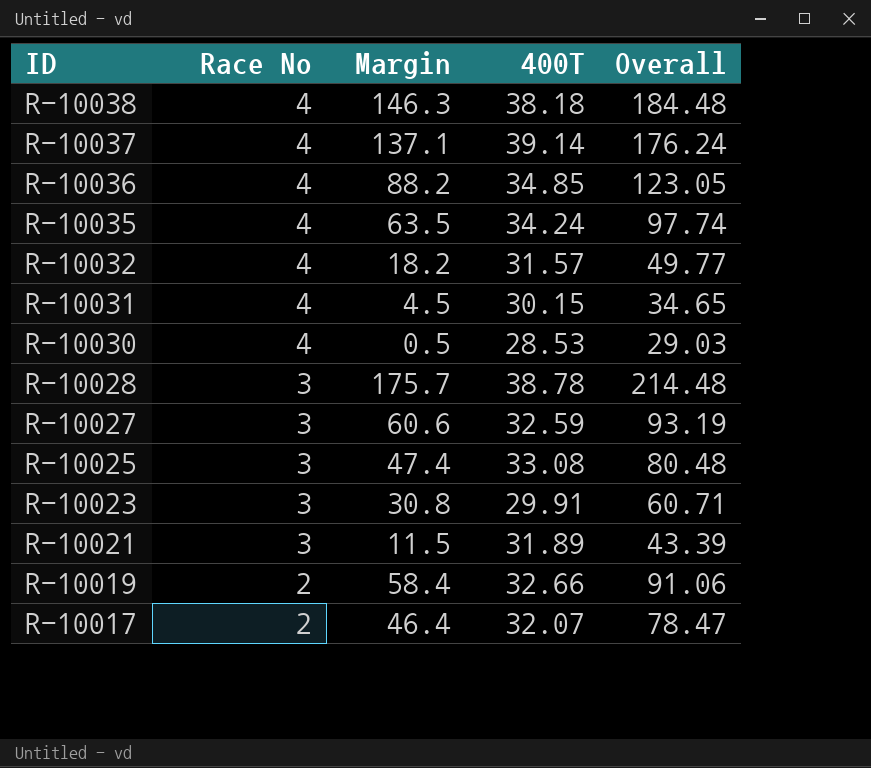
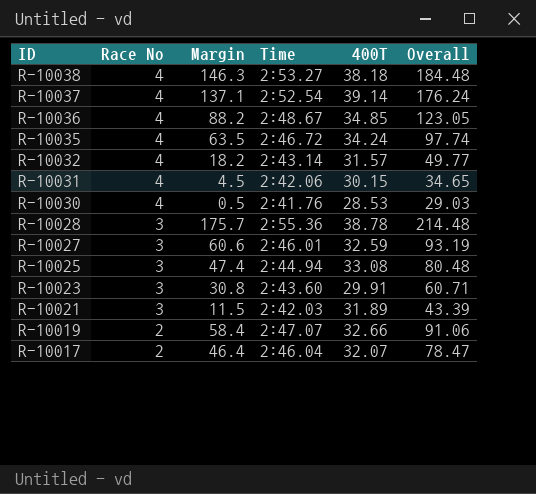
column Time | position: none -> 4

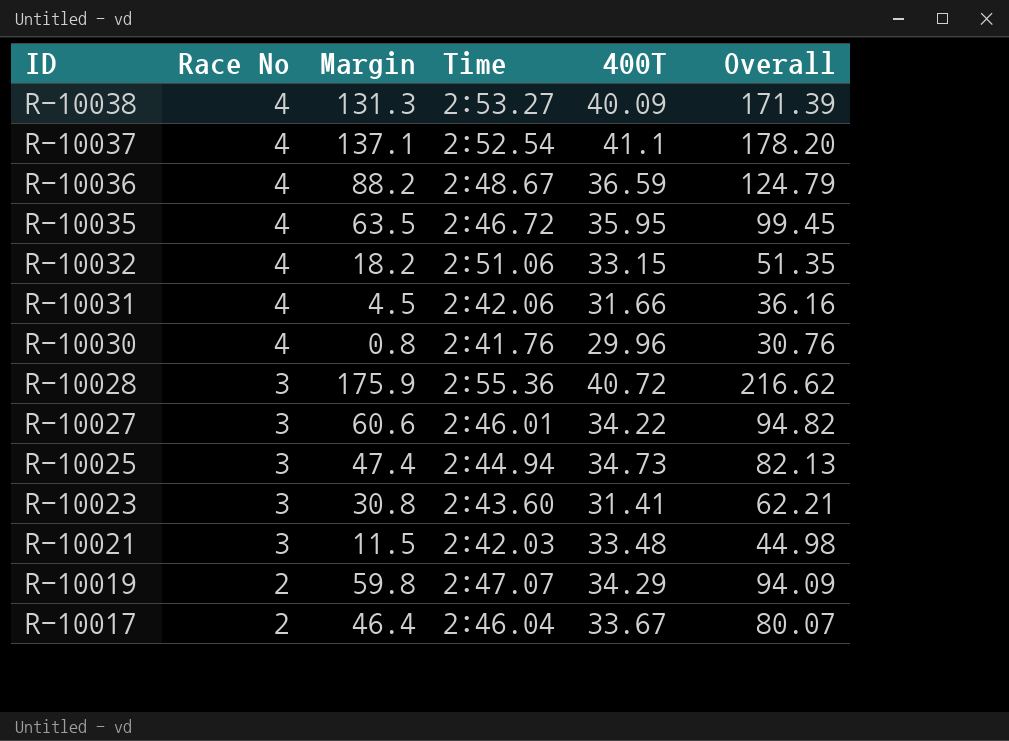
R-10038 | Margin: 146.3 -> 131.3
R-10038 | 400T: 38.18 -> 40.09
R-10038 | Overall: 184.48 -> 171.39
R-10037 | 400T: 39.14 -> 41.1
R-10037 | Overall: 176.24 -> 178.20
R-10036 | 400T: 34.85 -> 36.59
R-10036 | Overall: 123.05 -> 124.79
R-10035 | 400T: 34.24 -> 35.95
R-10035 | Overall: 97.74 -> 99.45
R-10032 | Time: 2:43.14 -> 2:51.06
R-10032 | 400T: 31.57 -> 33.15
R-10032 | Overall: 49.77 -> 51.35
R-10031 | 400T: 30.15 -> 31.66
R-10031 | Overall: 34.65 -> 36.16
R-10030 | Margin: 0.5 -> 0.8
R-10030 | 400T: 28.53 -> 29.96
R-10030 | Overall: 29.03 -> 30.76
R-10028 | Margin: 175.7 -> 175.9
R-10028 | 400T: 38.78 -> 40.72
R-10028 | Overall: 214.48 -> 216.62
R-10027 | 400T: 32.59 -> 34.22
R-10027 | Overall: 93.19 -> 94.82
R-10025 | 400T: 33.08 -> 34.73
R-10025 | Overall: 80.48 -> 82.13
R-10023 | 400T: 29.91 -> 31.41
R-10023 | Overall: 60.71 -> 62.21
R-10021 | 400T: 31.89 -> 33.48
R-10021 | Overall: 43.39 -> 44.98
R-10019 | Margin: 58.4 -> 59.8
R-10019 | 400T: 32.66 -> 34.29
R-10019 | Overall: 91.06 -> 94.09
R-10017 | 400T: 32.07 -> 33.67
R-10017 | Overall: 78.47 -> 80.07

